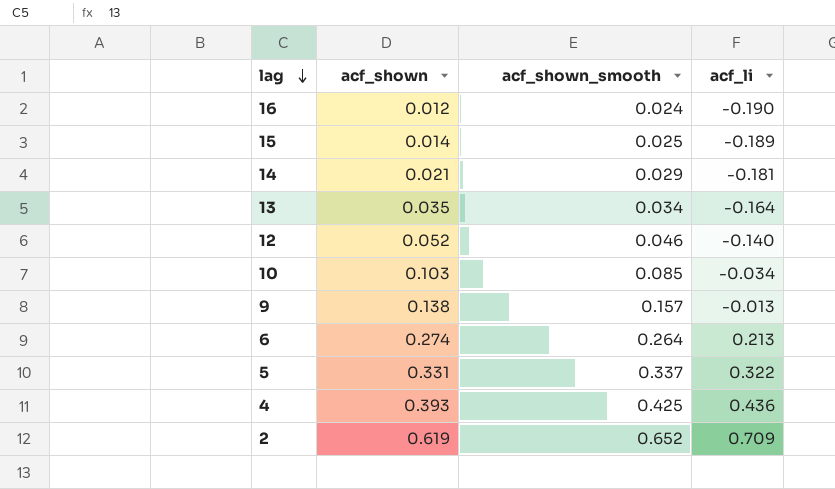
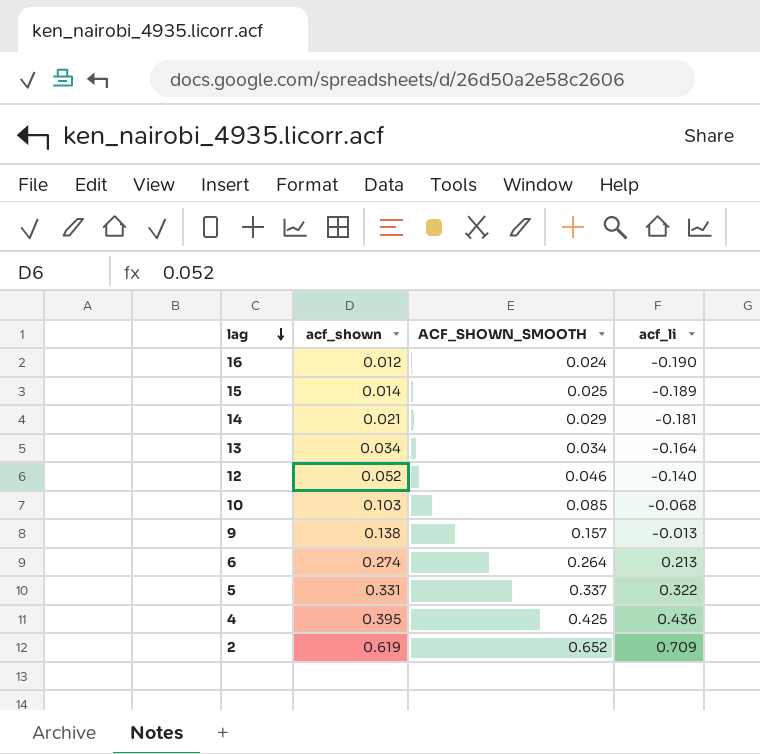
column name: acf_shown_smooth -> ACF_SHOWN_SMOOTH
13 | acf_shown: 0.035 -> 0.034
10 | acf_li: -0.034 -> -0.068
4 | acf_shown: 0.393 -> 0.395

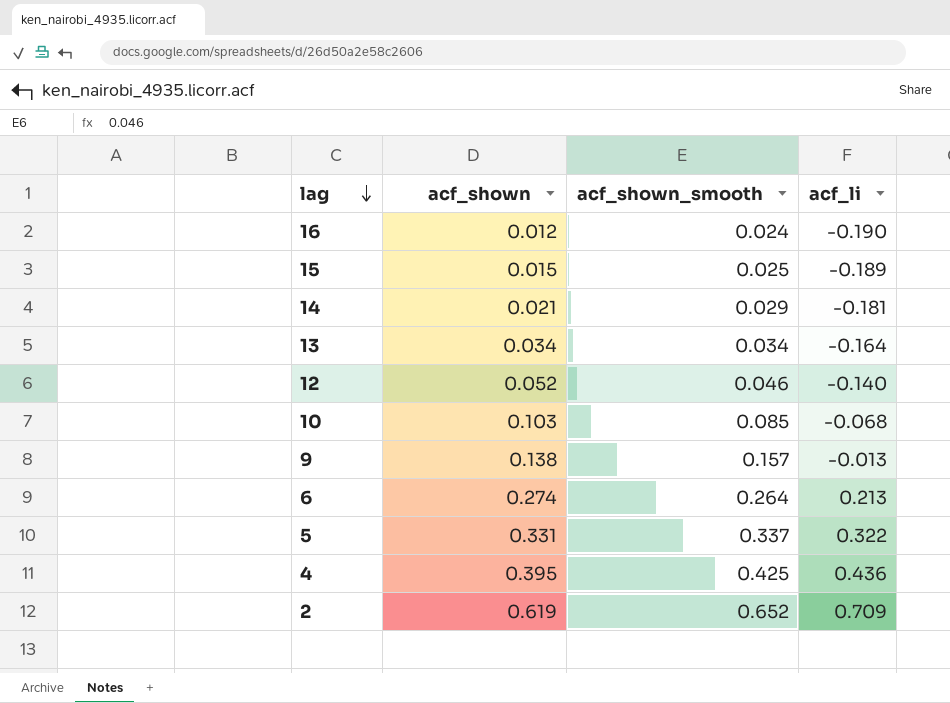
column name: ACF_SHOWN_SMOOTH -> acf_shown_smooth
15 | acf_shown: 0.014 -> 0.015

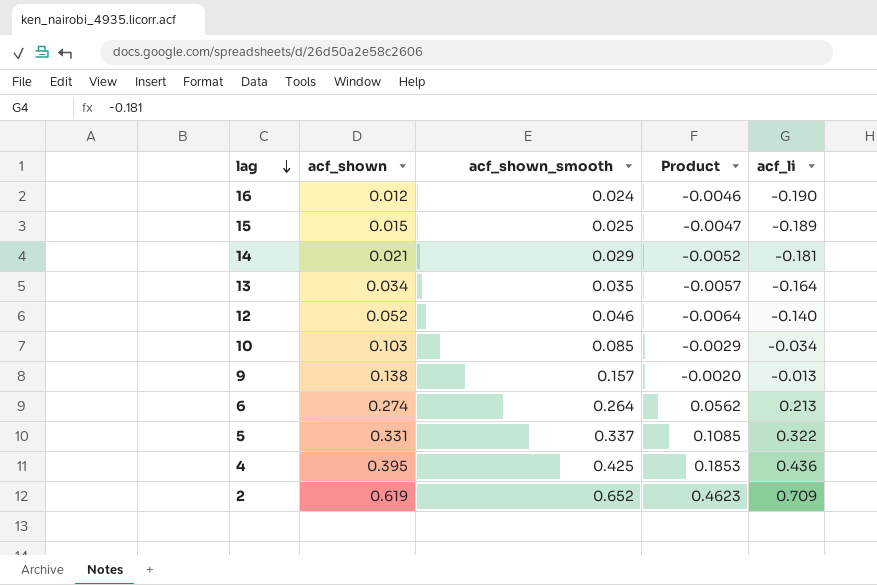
column Product | formula: none -> [acf_shown_smooth] * [acf_li]
13 | acf_shown_smooth: 0.034 -> 0.035
10 | acf_li: -0.068 -> -0.034

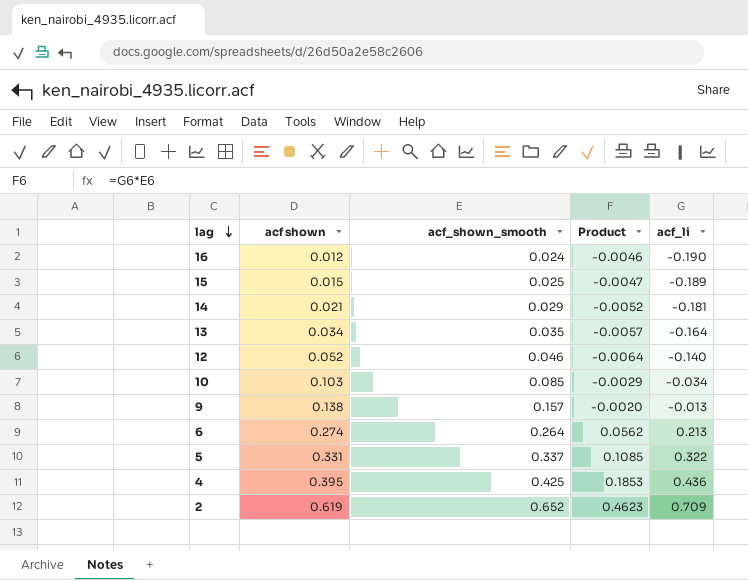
column name: acf_shown -> acf shown

